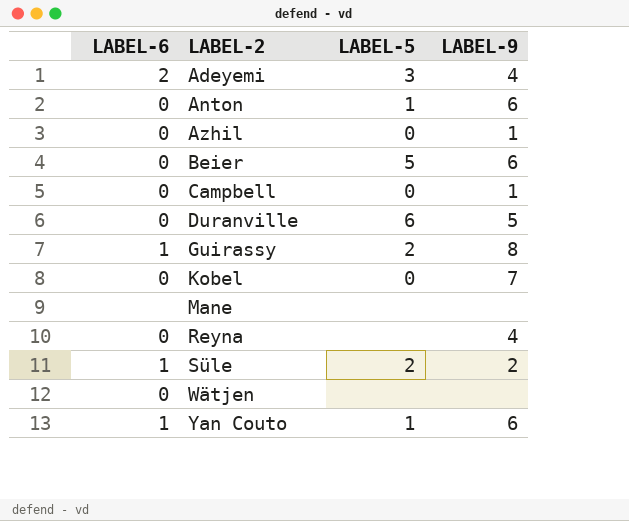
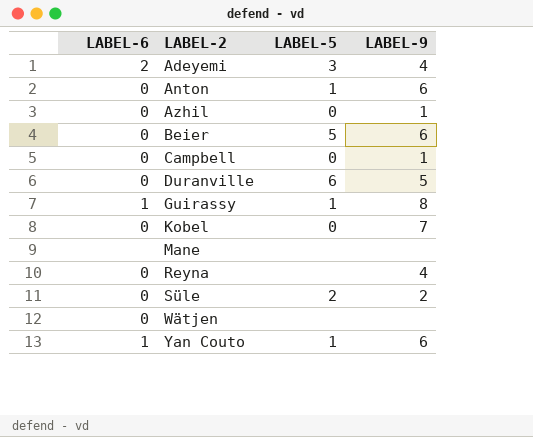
Guirassy | LABEL-5: 2 -> 1
Süle | LABEL-6: 1 -> 0

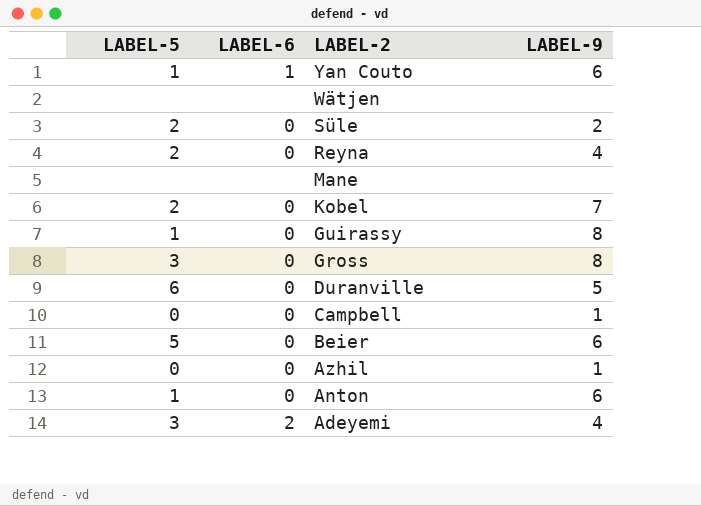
row order: LABEL-2 ascending -> LABEL-2 descending
column LABEL-5 | position: 3 -> 1
Wätjen | LABEL-6: 0 -> none
Reyna | LABEL-5: none -> 2
Kobel | LABEL-5: 0 -> 2
Guirassy | LABEL-6: 1 -> 0
row Gross: none -> 3 | 0 | 8

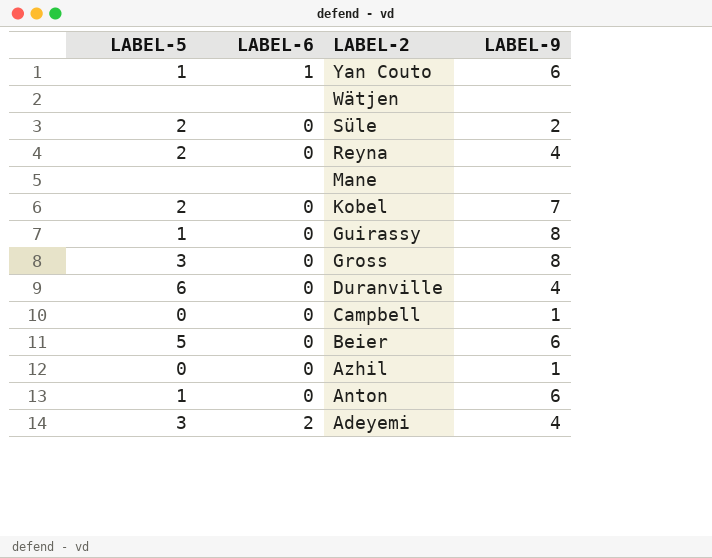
Duranville | LABEL-9: 5 -> 4

